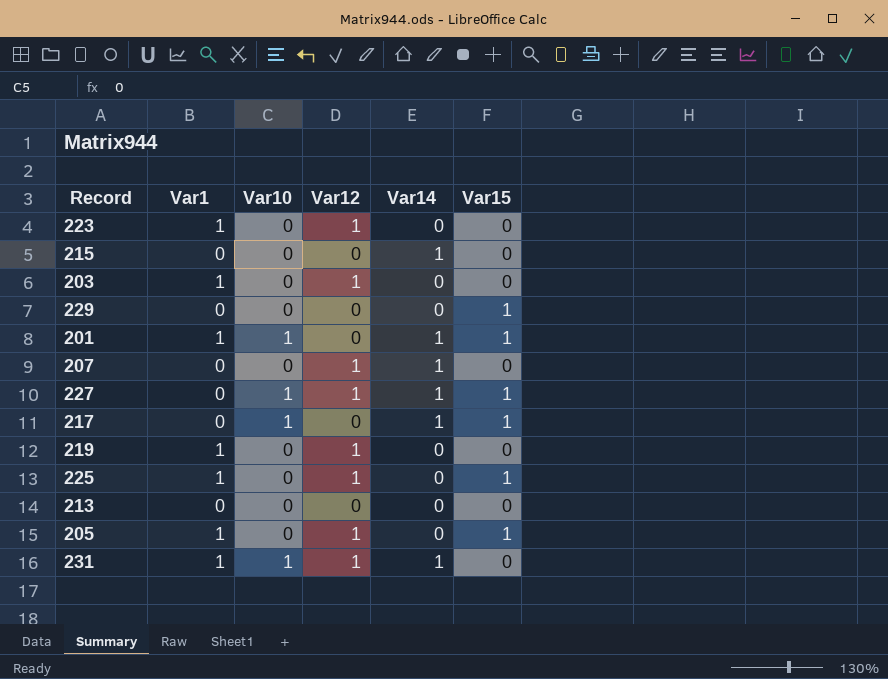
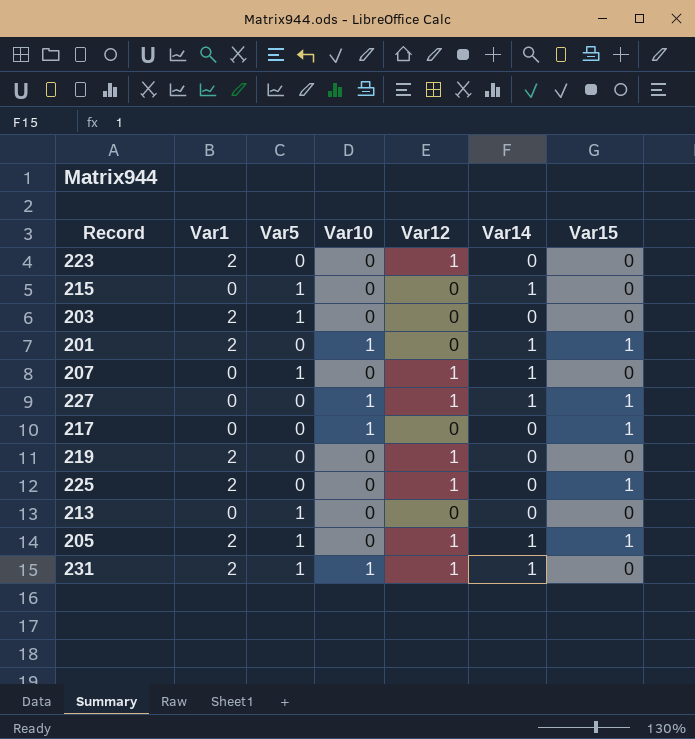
column Var5 | position: none -> 3
row 229: 0 | 0 | 0 | 0 | 1 -> none
223 | Var1: 1 -> 2
203 | Var1: 1 -> 2
203 | Var12: 1 -> 0
201 | Var1: 1 -> 2
217 | Var14: 1 -> 0
219 | Var1: 1 -> 2
225 | Var1: 1 -> 2
205 | Var1: 1 -> 2
205 | Var14: 0 -> 1
231 | Var1: 1 -> 2

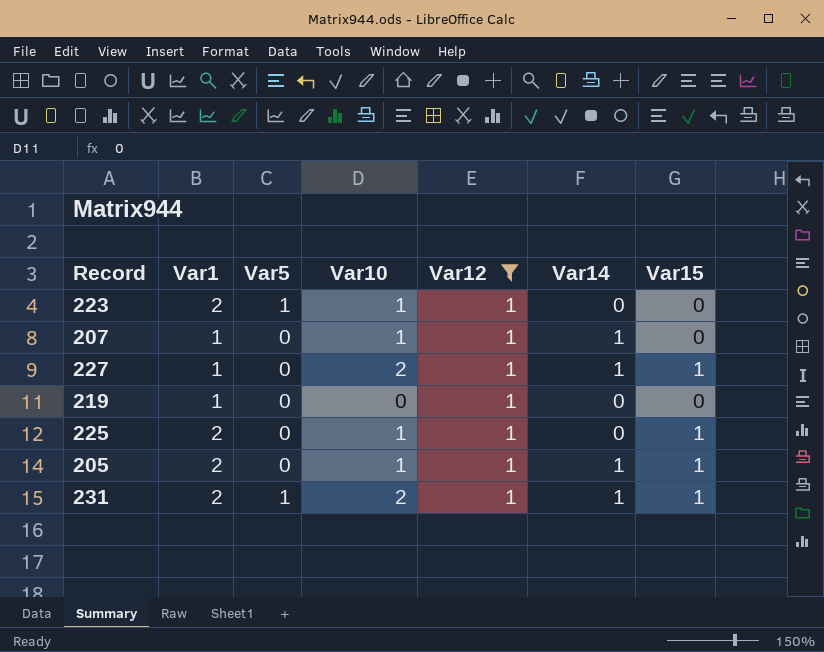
filter: none -> Var12 = 1
223 | Var5: 0 -> 1
223 | Var10: 0 -> 1
207 | Var1: 0 -> 1
207 | Var5: 1 -> 0
207 | Var10: 0 -> 1
227 | Var1: 0 -> 1
227 | Var10: 1 -> 2
219 | Var1: 2 -> 1
225 | Var10: 0 -> 1
205 | Var5: 1 -> 0
205 | Var10: 0 -> 1
231 | Var10: 1 -> 2
231 | Var15: 0 -> 1

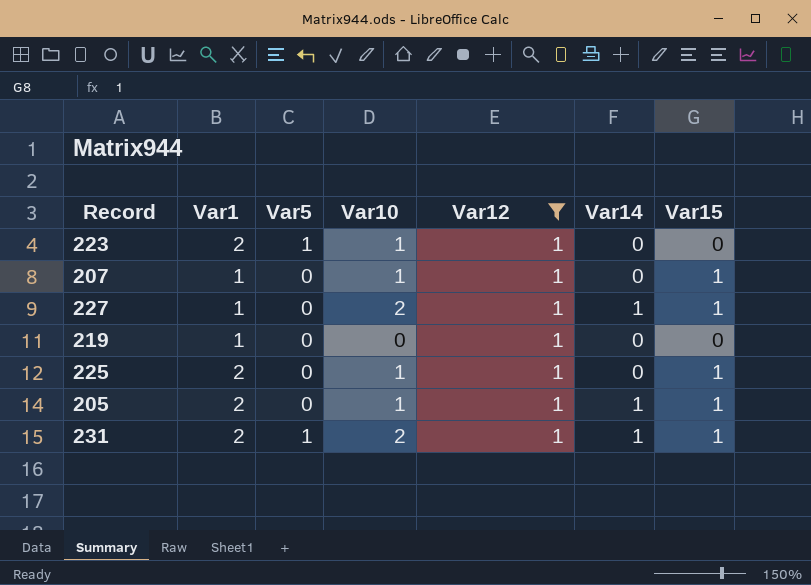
207 | Var14: 1 -> 0
207 | Var15: 0 -> 1

